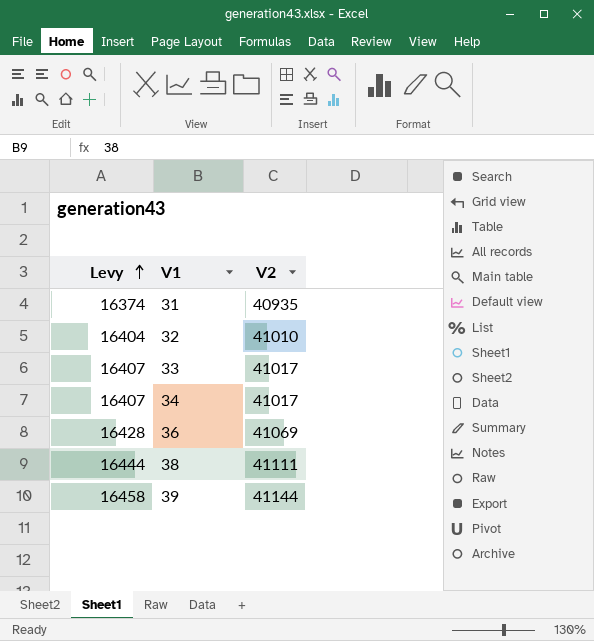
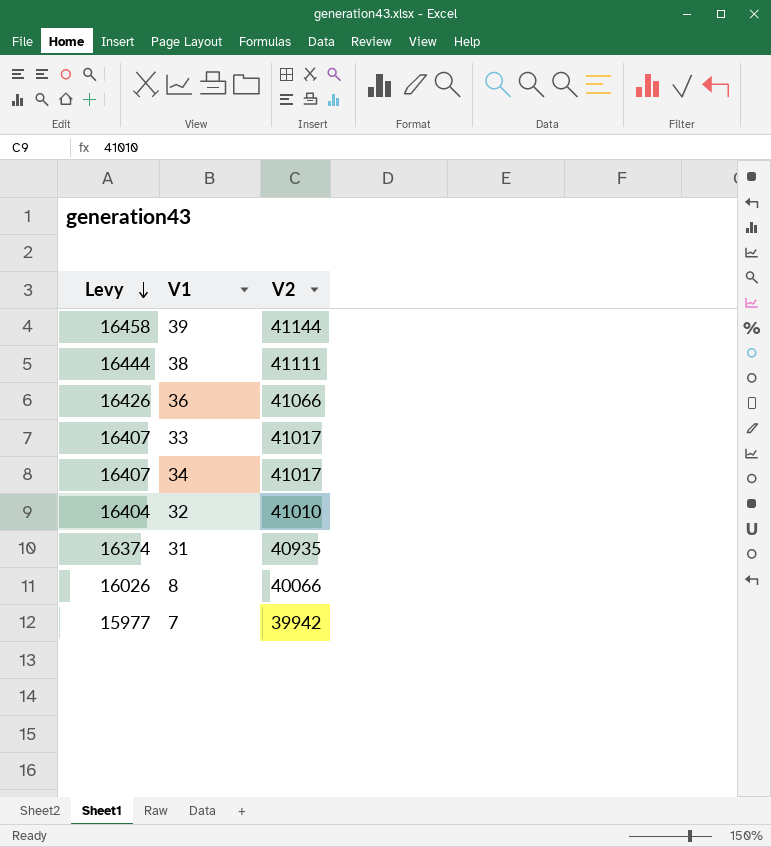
row order: Levy ascending -> Levy descending
36 | Levy: 16428 -> 16426
36 | V2: 41069 -> 41066
row 8: none -> 16026 | 40066
row 7: none -> 15977 | 39942

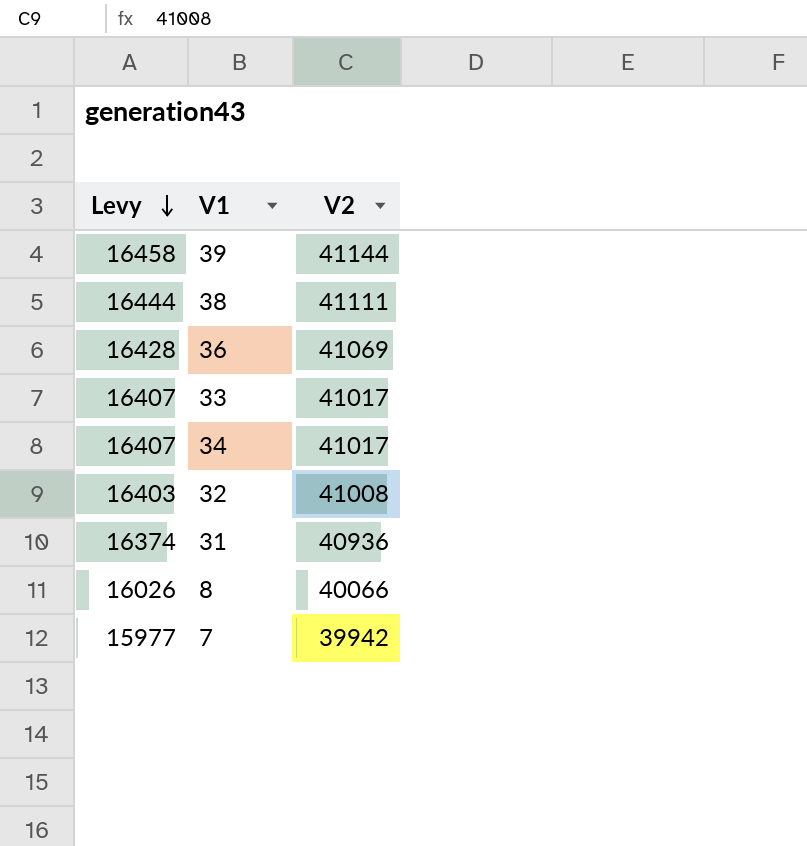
36 | Levy: 16426 -> 16428
36 | V2: 41066 -> 41069
32 | Levy: 16404 -> 16403
32 | V2: 41010 -> 41008
31 | V2: 40935 -> 40936

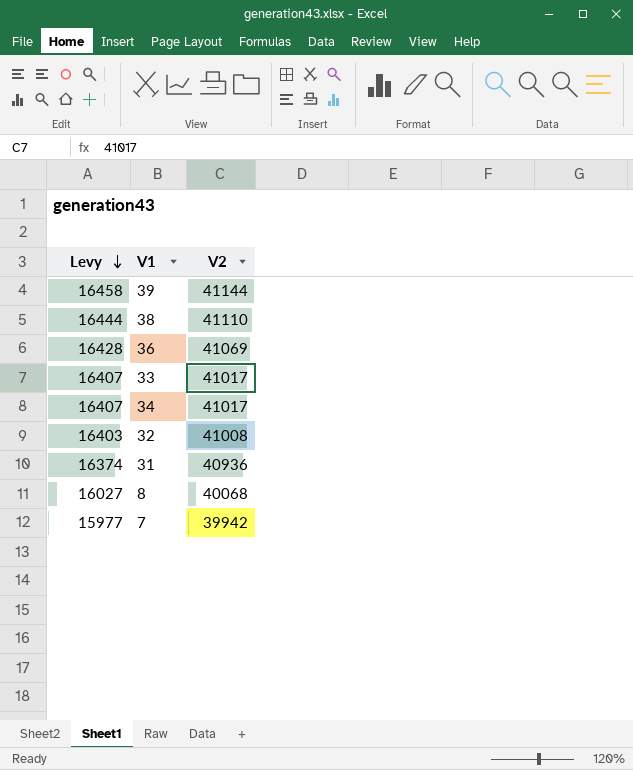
38 | V2: 41111 -> 41110
8 | Levy: 16026 -> 16027
8 | V2: 40066 -> 40068

